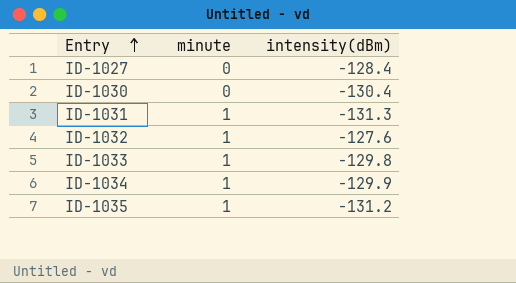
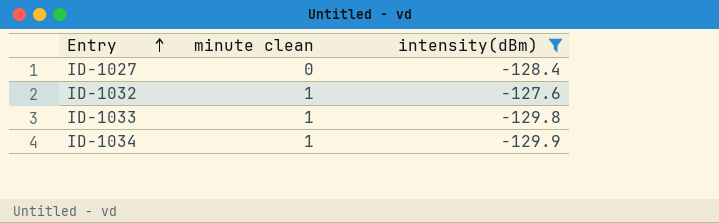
filter: none -> intensity(dBm) >= -129.9
column name: minute -> minute clean

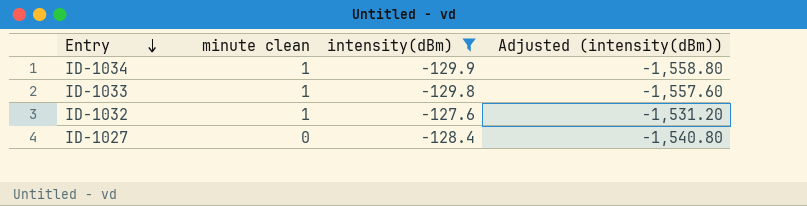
row order: Entry ascending -> Entry descending
column Adjusted (intensity(dBm)) | formula: none -> [intensity(dBm)] * 12

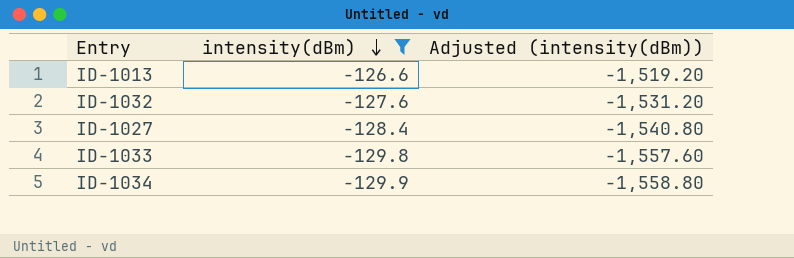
row order: Entry descending -> intensity(dBm) descending
column minute clean | position: 2 -> none
row ID-1013: none -> -126.6 | -1,519.20

